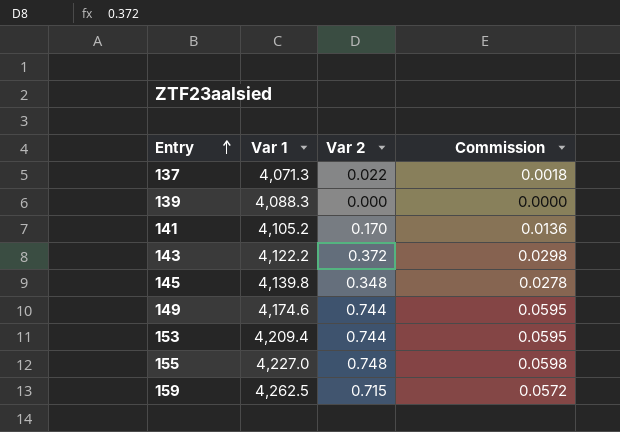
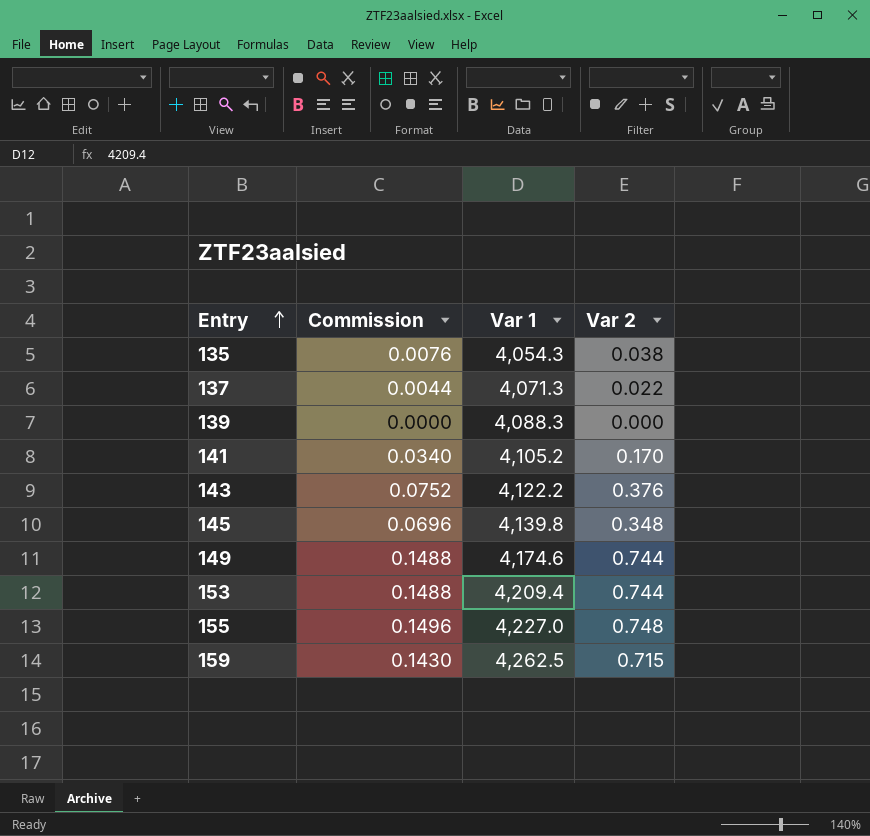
column Commission | formula: [Var 2] * 0.08 -> [Var 2] * 0.2
column Commission | position: 4 -> 2
row 135: none -> 0.0076 | 4,054.3 | 0.038
143 | Var 2: 0.372 -> 0.376

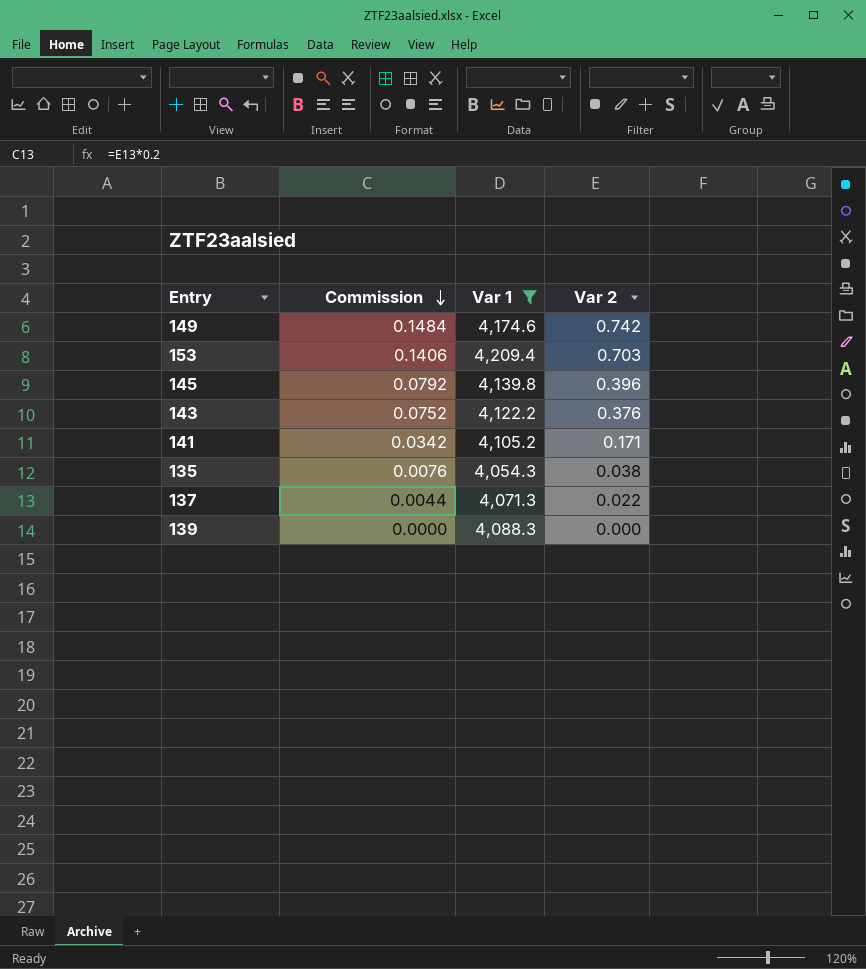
filter: none -> Var 1 <= 4,209.4
row order: Entry ascending -> Commission descending
149 | Commission: 0.1488 -> 0.1484
149 | Var 2: 0.744 -> 0.742
153 | Commission: 0.1488 -> 0.1406
153 | Var 2: 0.744 -> 0.703
145 | Commission: 0.0696 -> 0.0792
145 | Var 2: 0.348 -> 0.396
141 | Commission: 0.0340 -> 0.0342
141 | Var 2: 0.170 -> 0.171

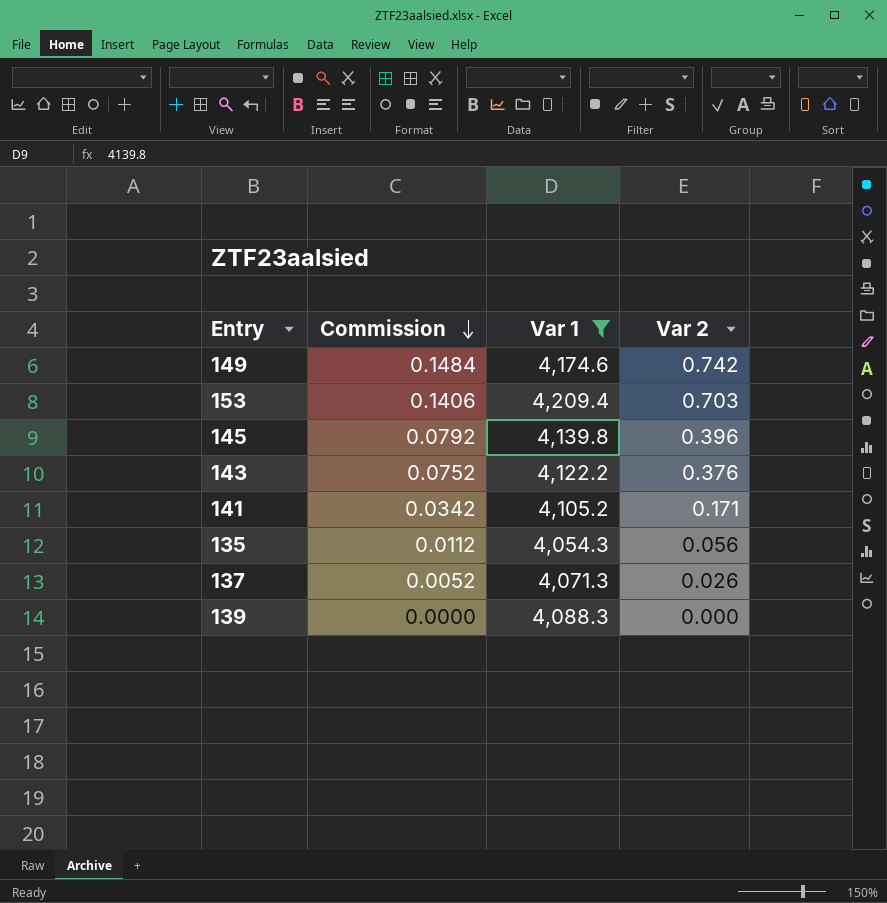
135 | Commission: 0.0076 -> 0.0112
135 | Var 2: 0.038 -> 0.056
137 | Commission: 0.0044 -> 0.0052
137 | Var 2: 0.022 -> 0.026

